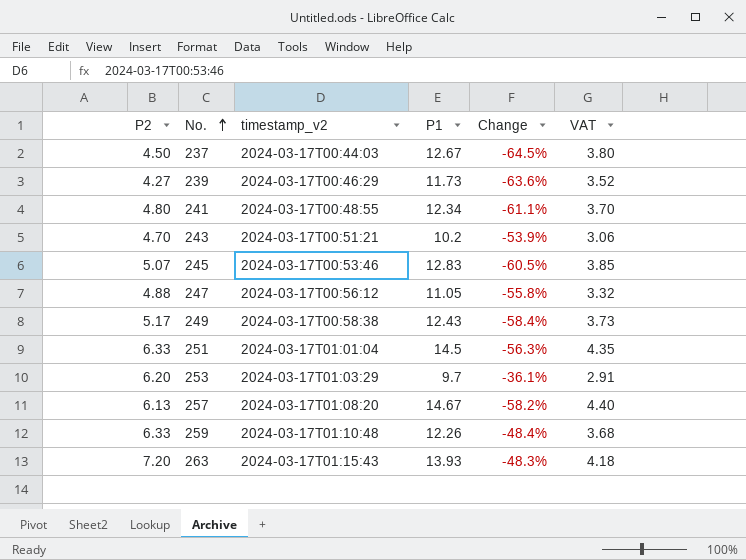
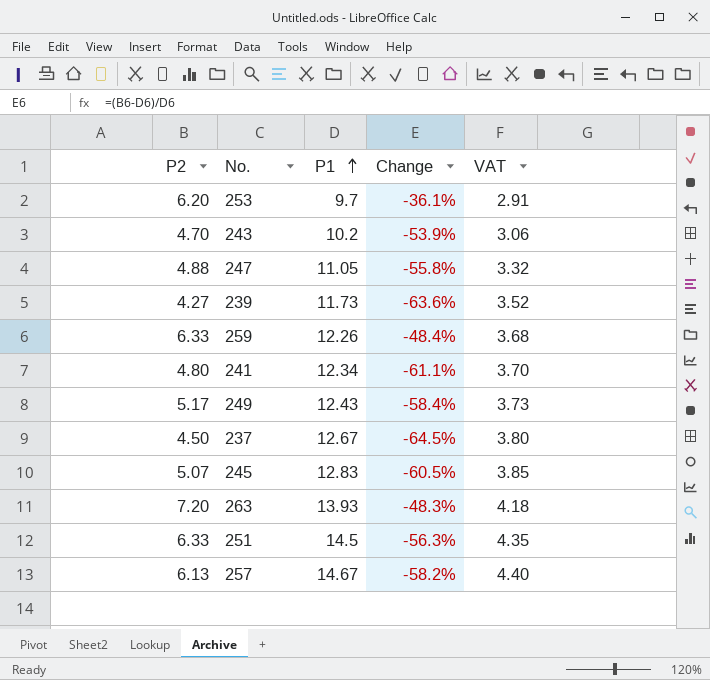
row order: No. ascending -> P1 ascending
column timestamp_v2 | position: 3 -> none

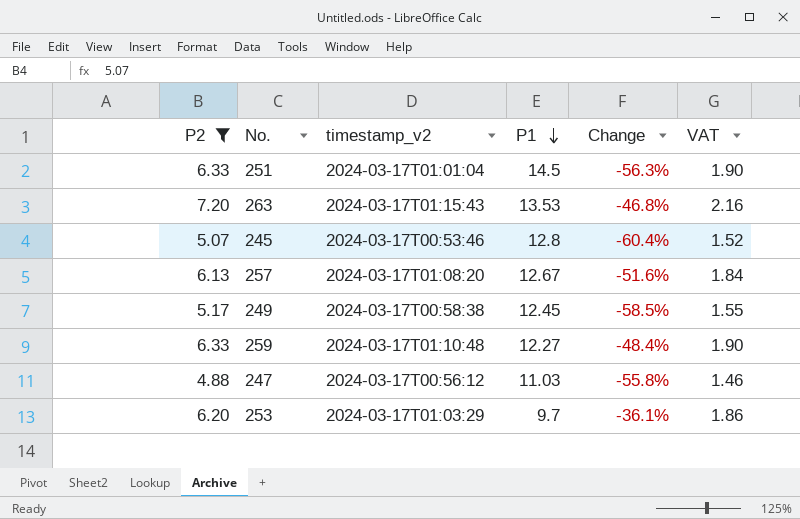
filter: none -> P2 >= 4.88
row order: P1 ascending -> P1 descending
column timestamp_v2 | position: none -> 3
column VAT | formula: [P1] * 0.3 -> [P2] * 0.3
263 | P1: 13.93 -> 13.53
263 | Change: -48.3% -> -46.8%
245 | P1: 12.83 -> 12.8
245 | Change: -60.5% -> -60.4%
257 | P1: 14.67 -> 12.67
257 | Change: -58.2% -> -51.6%
249 | P1: 12.43 -> 12.45
249 | Change: -58.4% -> -58.5%
259 | P1: 12.26 -> 12.27
247 | P1: 11.05 -> 11.03

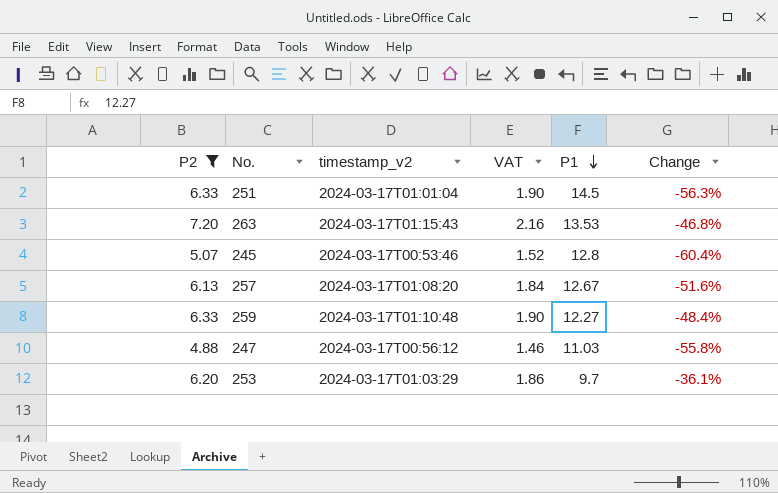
column VAT | position: 6 -> 4
row 249: 5.17 | 2024-03-17T00:58:38 | 12.45 | -58.5% | 1.55 -> none

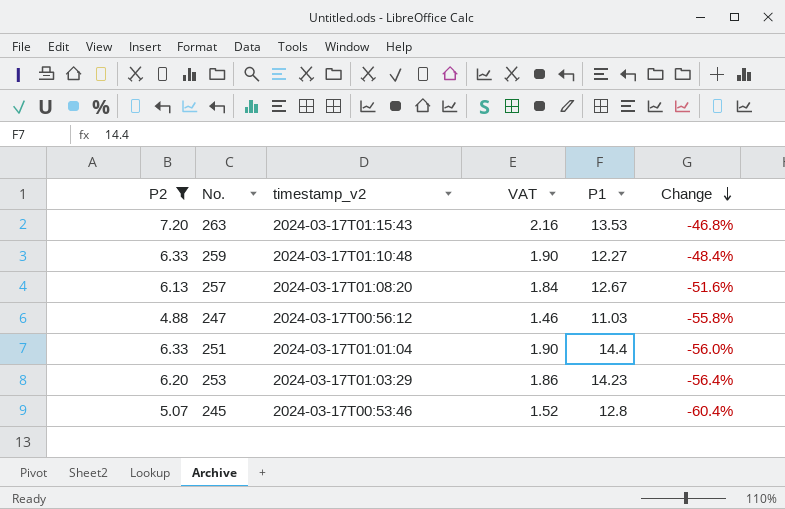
row order: P1 descending -> Change descending
251 | P1: 14.5 -> 14.4
251 | Change: -56.3% -> -56.0%
253 | P1: 9.7 -> 14.23
253 | Change: -36.1% -> -56.4%

